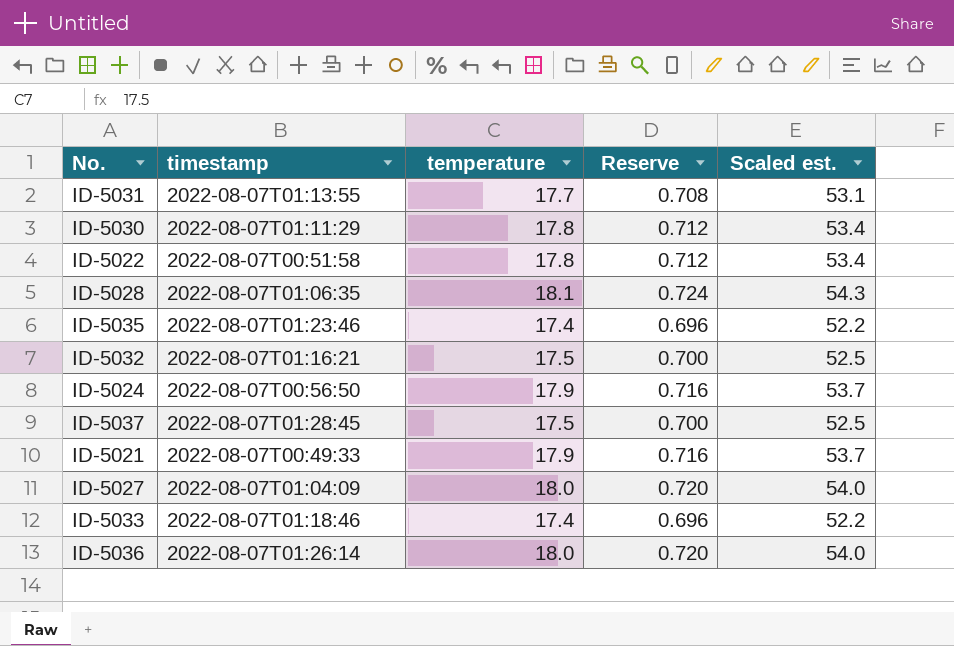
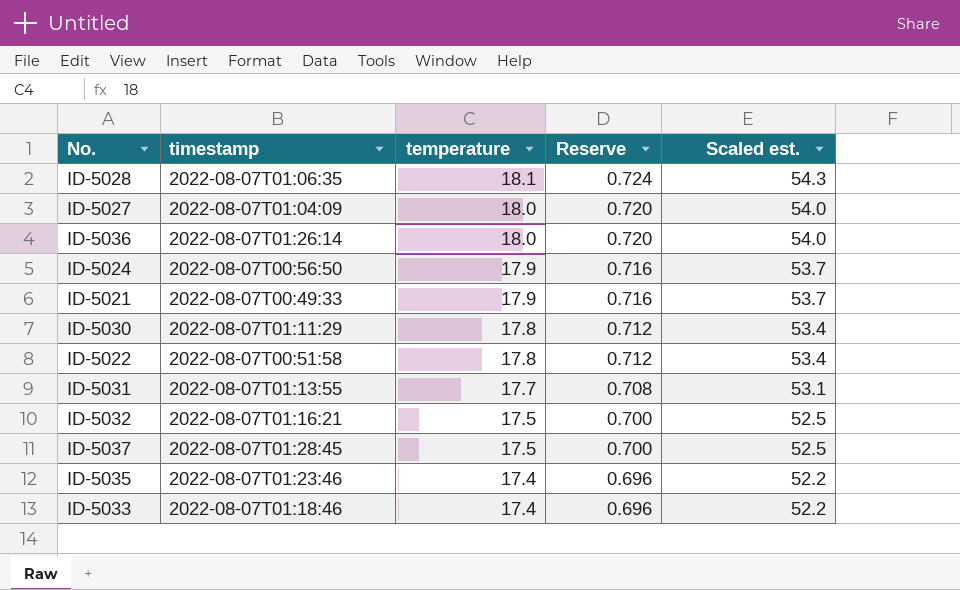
row order: none -> temperature descending

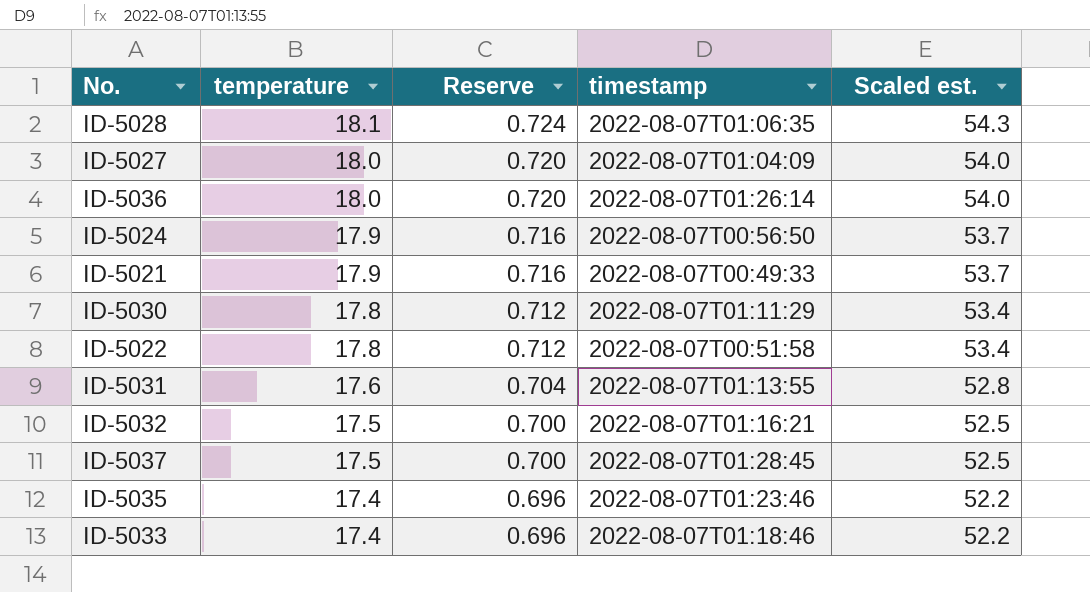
column timestamp | position: 2 -> 4
ID-5031 | temperature: 17.7 -> 17.6
ID-5031 | Reserve: 0.708 -> 0.704
ID-5031 | Scaled est.: 53.1 -> 52.8

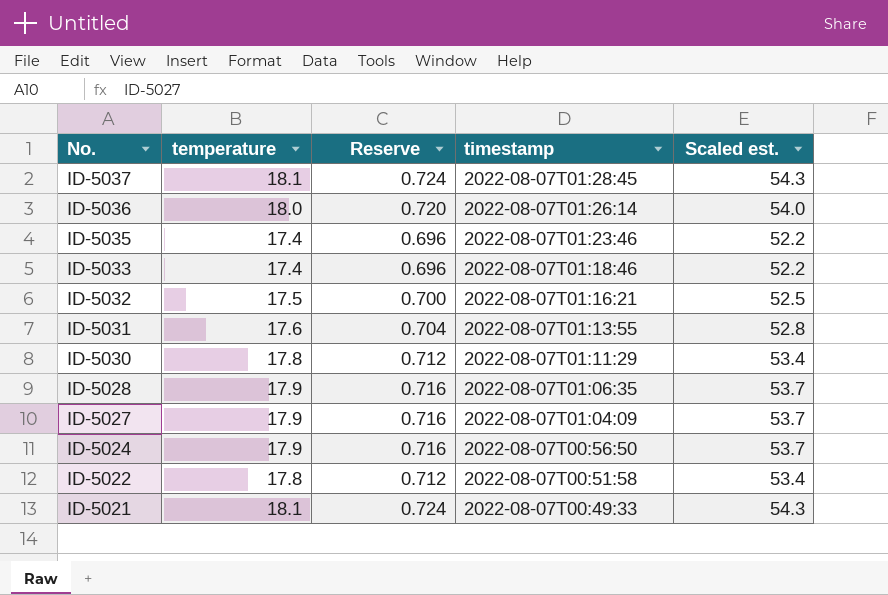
row order: temperature descending -> No. descending
ID-5037 | temperature: 17.5 -> 18.1
ID-5037 | Reserve: 0.700 -> 0.724
ID-5037 | Scaled est.: 52.5 -> 54.3
ID-5028 | temperature: 18.1 -> 17.9
ID-5028 | Reserve: 0.724 -> 0.716
ID-5028 | Scaled est.: 54.3 -> 53.7
ID-5027 | temperature: 18.0 -> 17.9
ID-5027 | Reserve: 0.720 -> 0.716
ID-5027 | Scaled est.: 54.0 -> 53.7
ID-5021 | temperature: 17.9 -> 18.1
ID-5021 | Reserve: 0.716 -> 0.724
ID-5021 | Scaled est.: 53.7 -> 54.3

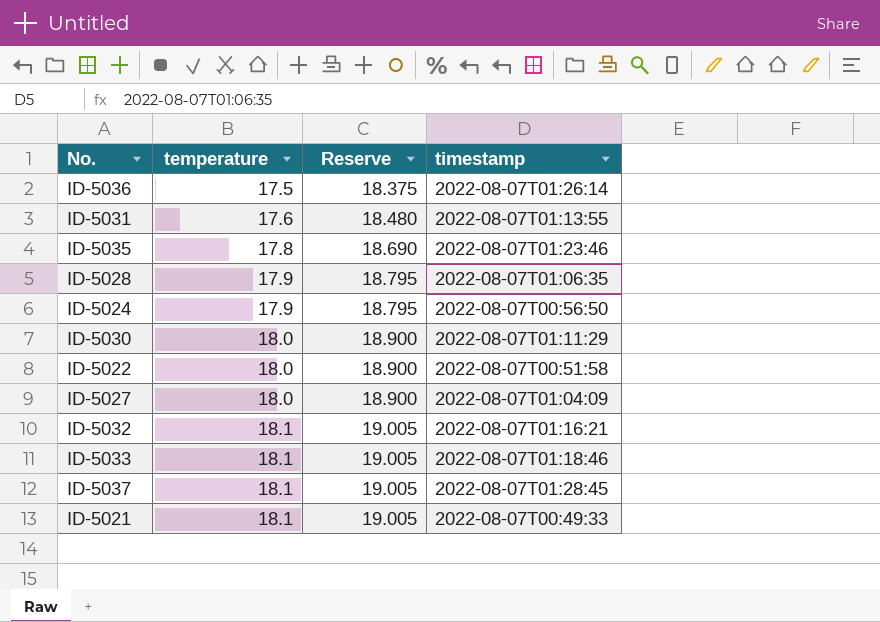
row order: No. descending -> temperature ascending
column Scaled est. | formula: [temperature] * 3 -> none
column Reserve | formula: [temperature] * 0.04 -> [temperature] * 1.05
ID-5036 | temperature: 18.0 -> 17.5
ID-5035 | temperature: 17.4 -> 17.8
ID-5030 | temperature: 17.8 -> 18.0
ID-5022 | temperature: 17.8 -> 18.0
ID-5027 | temperature: 17.9 -> 18.0
ID-5032 | temperature: 17.5 -> 18.1
ID-5033 | temperature: 17.4 -> 18.1

